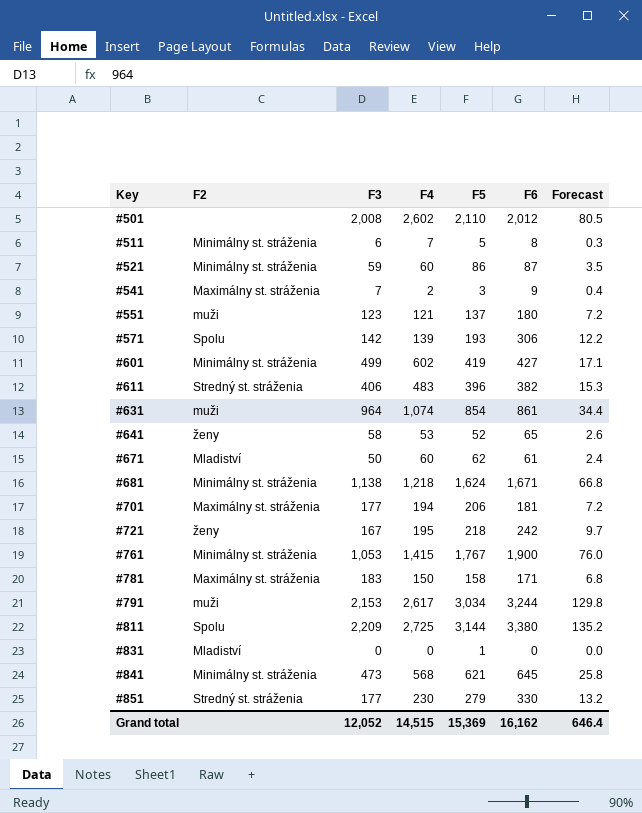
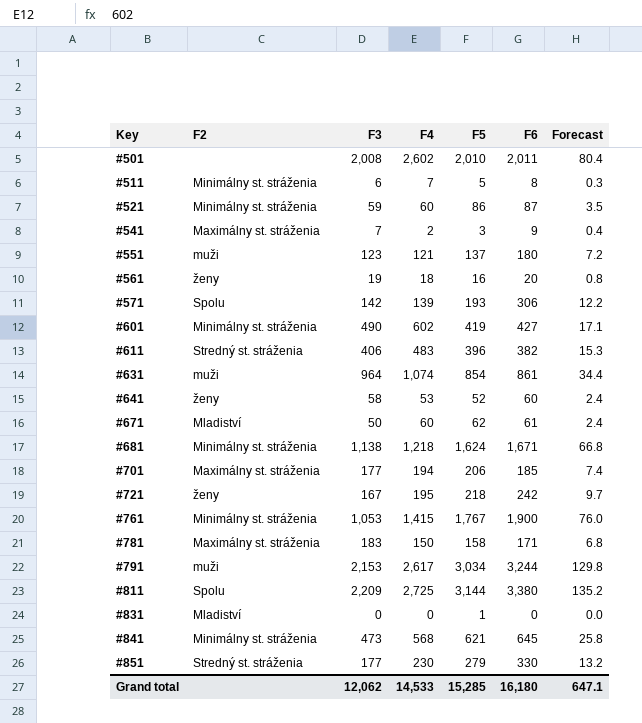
#501 | F5: 2,110 -> 2,010
#501 | F6: 2,012 -> 2,011
#501 | Forecast: 80.5 -> 80.4
row #561: none -> ženy | 19 | 18 | 16 | 20 | 0.8
#601 | F3: 499 -> 490
#641 | F6: 65 -> 60
#641 | Forecast: 2.6 -> 2.4
#701 | F6: 181 -> 185
#701 | Forecast: 7.2 -> 7.4
Grand total | F3: 12,052 -> 12,062
Grand total | F4: 14,515 -> 14,533
Grand total | F5: 15,369 -> 15,285
Grand total | F6: 16,162 -> 16,180
Grand total | Forecast: 646.4 -> 647.1

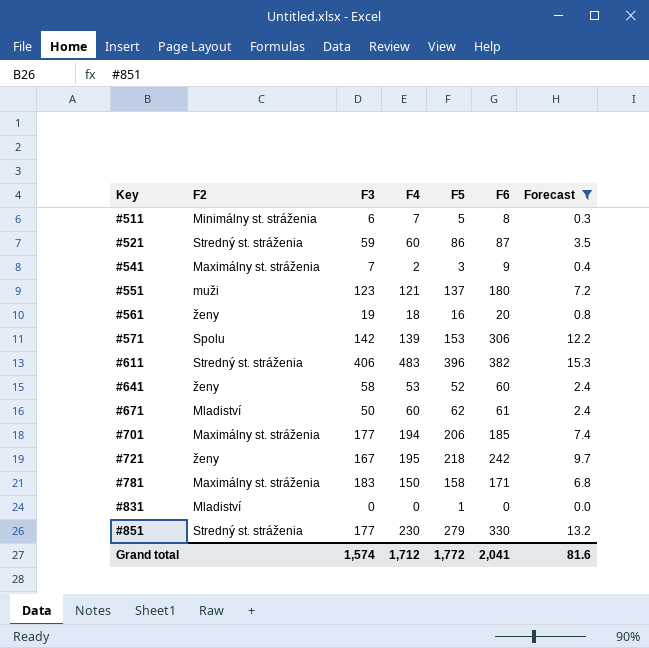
filter: none -> Forecast <= 15.3
#521 | F2: Minimálny st. stráženia -> Stredný st. stráženia
#571 | F5: 193 -> 153
Grand total | F3: 12,062 -> 1,574
Grand total | F4: 14,533 -> 1,712
Grand total | F5: 15,285 -> 1,772
Grand total | F6: 16,180 -> 2,041
Grand total | Forecast: 647.1 -> 81.6

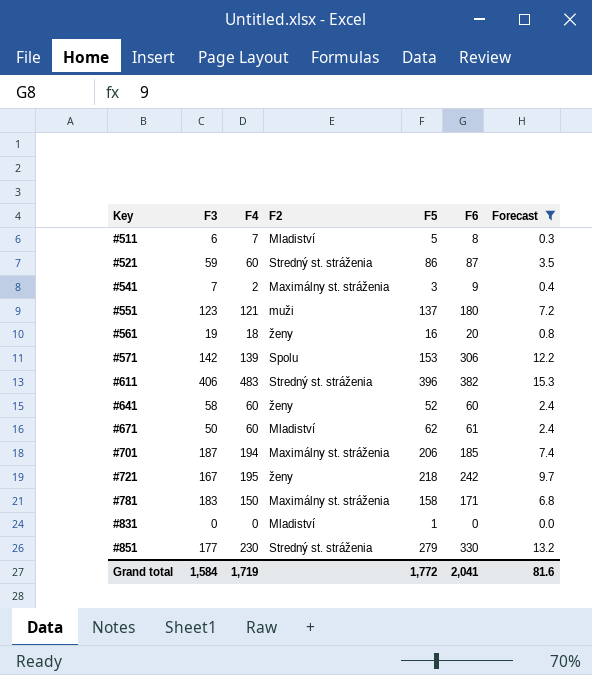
column F2 | position: 2 -> 4
#511 | F2: Minimálny st. stráženia -> Mladiství
#641 | F4: 53 -> 60
#701 | F3: 177 -> 187
Grand total | F3: 1,574 -> 1,584
Grand total | F4: 1,712 -> 1,719

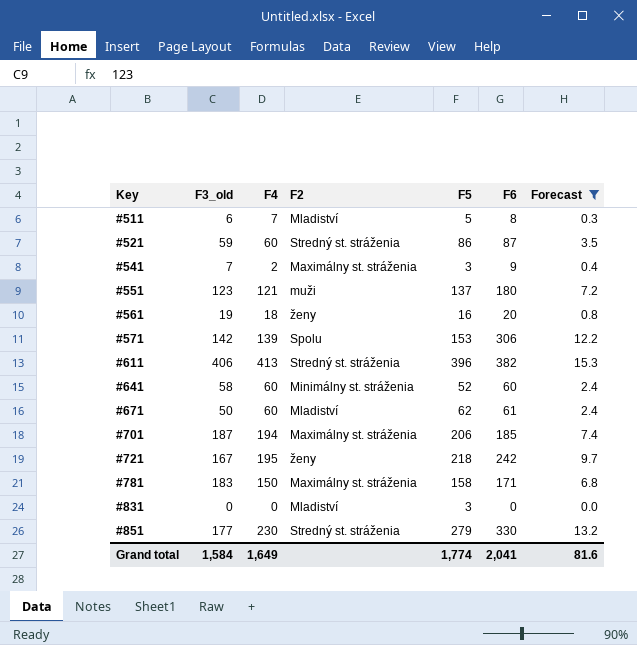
column name: F3 -> F3_old
#611 | F4: 483 -> 413
#641 | F2: ženy -> Minimálny st. stráženia
#831 | F5: 1 -> 3
Grand total | F4: 1,719 -> 1,649
Grand total | F5: 1,772 -> 1,774

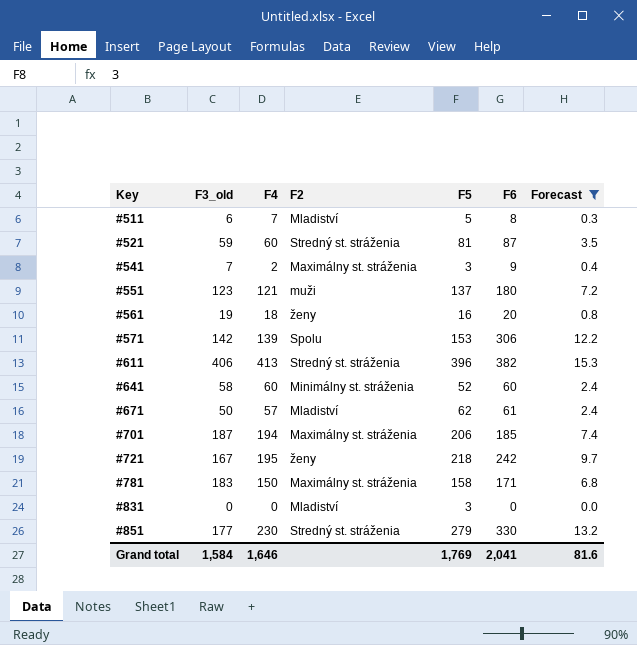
#521 | F5: 86 -> 81
#671 | F4: 60 -> 57
Grand total | F4: 1,649 -> 1,646
Grand total | F5: 1,774 -> 1,769

